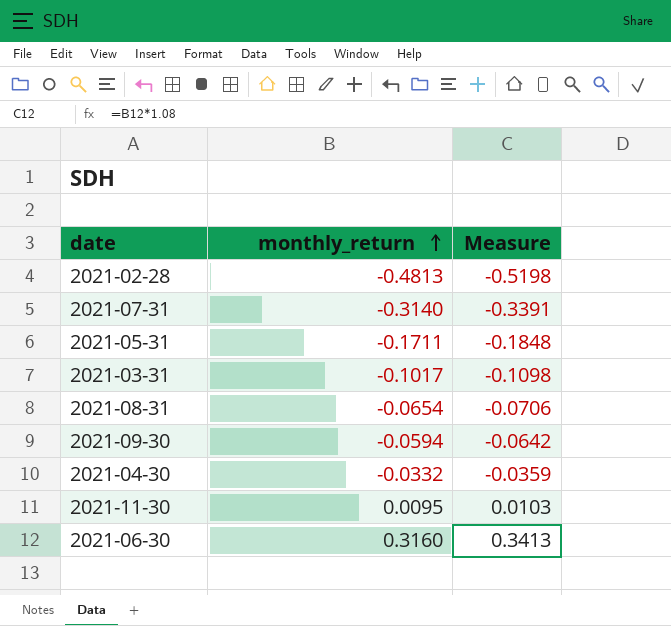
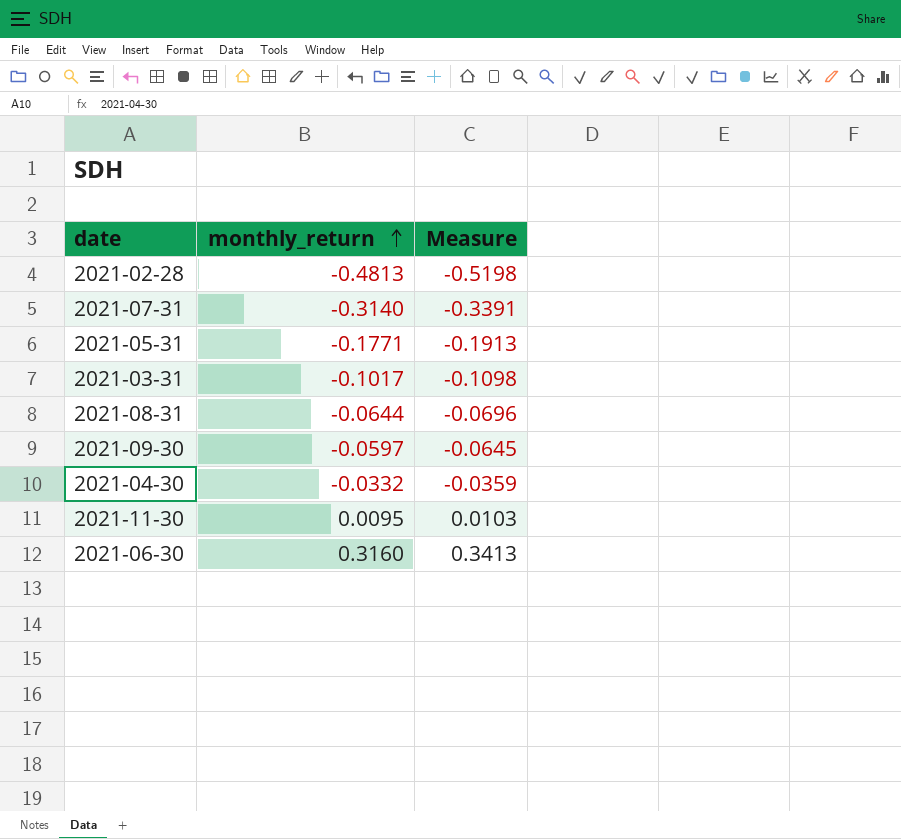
2021-05-31 | monthly_return: -0.1711 -> -0.1771
2021-05-31 | Measure: -0.1848 -> -0.1913
2021-08-31 | monthly_return: -0.0654 -> -0.0644
2021-08-31 | Measure: -0.0706 -> -0.0696
2021-09-30 | monthly_return: -0.0594 -> -0.0597
2021-09-30 | Measure: -0.0642 -> -0.0645

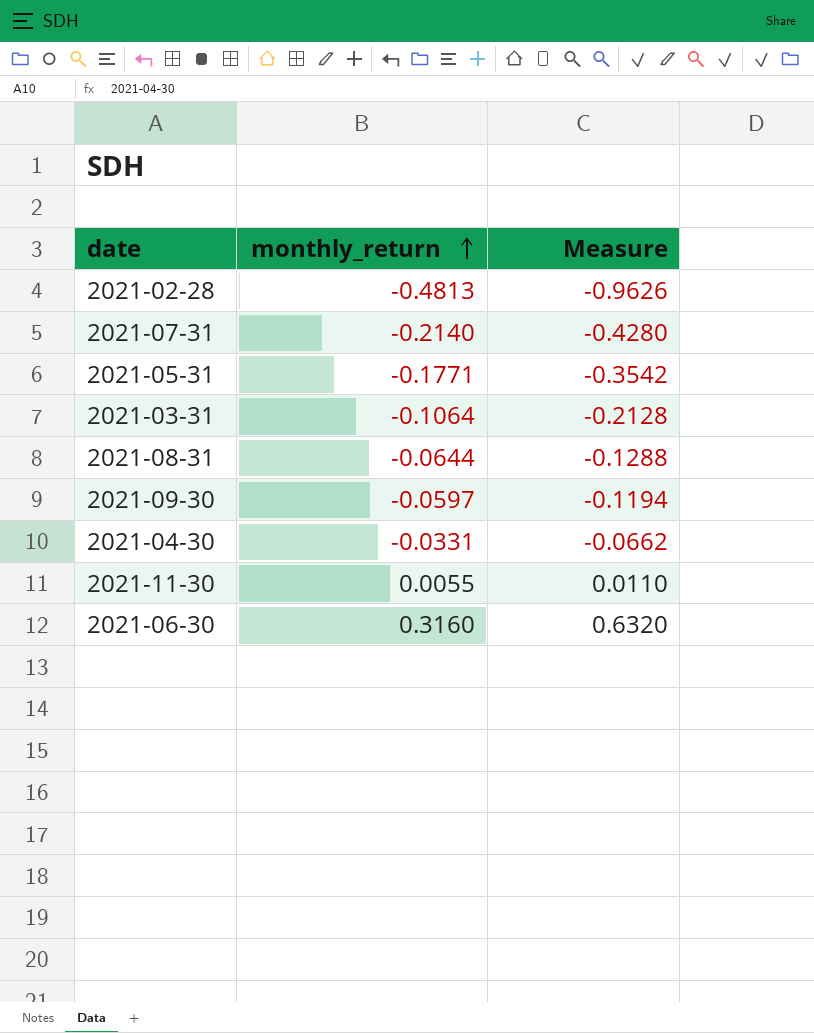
column Measure | formula: [monthly_return] * 1.08 -> [monthly_return] * 2
2021-07-31 | monthly_return: -0.3140 -> -0.2140
2021-03-31 | monthly_return: -0.1017 -> -0.1064
2021-04-30 | monthly_return: -0.0332 -> -0.0331
2021-11-30 | monthly_return: 0.0095 -> 0.0055

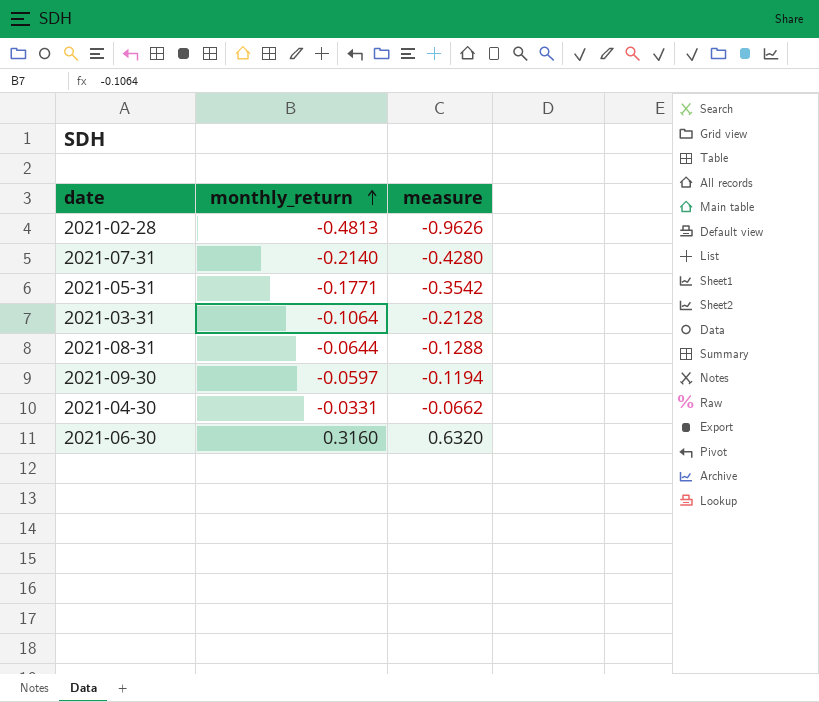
column name: Measure -> measure
row 2021-11-30: 0.0055 | 0.0110 -> none

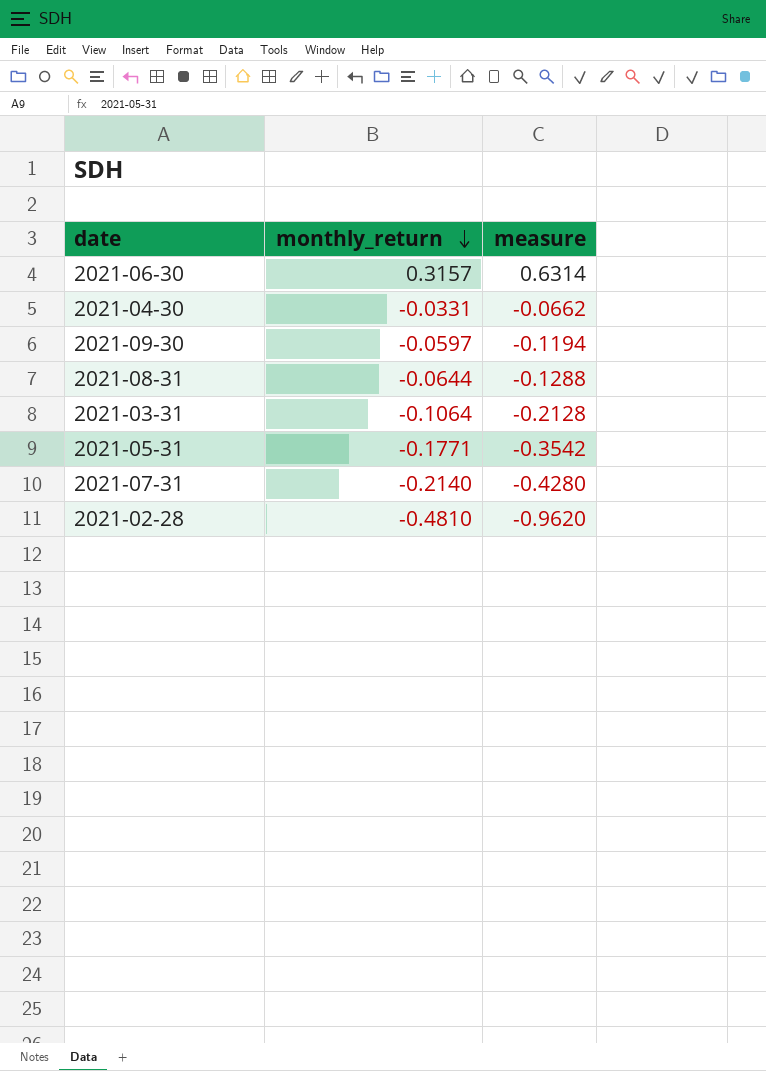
row order: monthly_return ascending -> monthly_return descending
2021-06-30 | monthly_return: 0.3160 -> 0.3157
2021-06-30 | measure: 0.6320 -> 0.6314
2021-02-28 | monthly_return: -0.4813 -> -0.4810
2021-02-28 | measure: -0.9626 -> -0.9620

